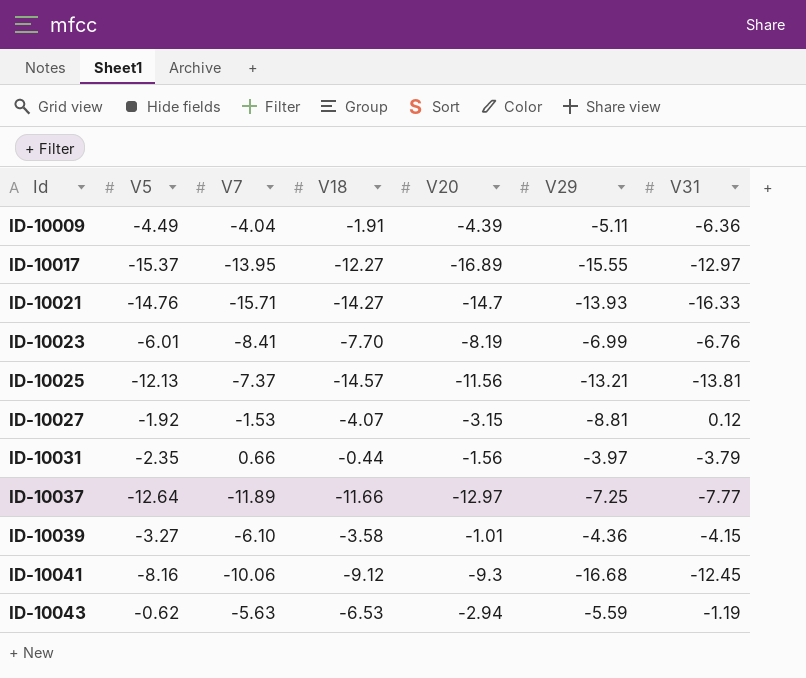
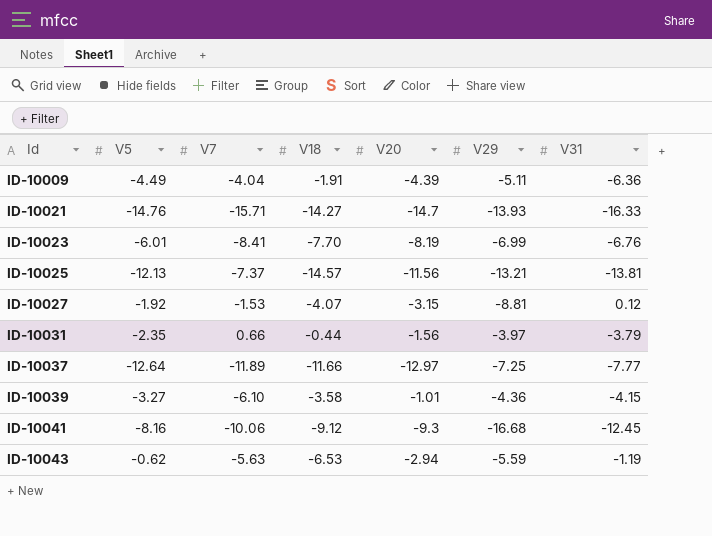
row ID-10017: -15.37 | -13.95 | -12.27 | -16.89 | -15.55 | -12.97 -> none

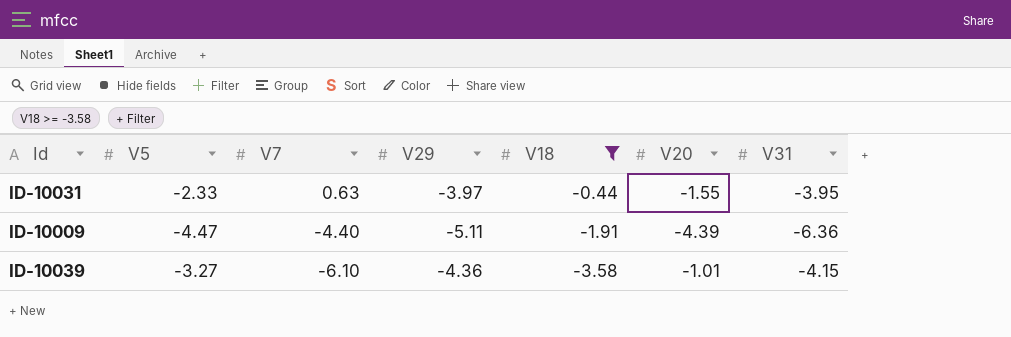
filter: none -> V18 >= -3.58
row order: Id ascending -> V7 descending
column V29 | position: 6 -> 4
ID-10031 | V5: -2.35 -> -2.33
ID-10031 | V7: 0.66 -> 0.63
ID-10031 | V20: -1.56 -> -1.55
ID-10031 | V31: -3.79 -> -3.95
ID-10009 | V5: -4.49 -> -4.47
ID-10009 | V7: -4.04 -> -4.40

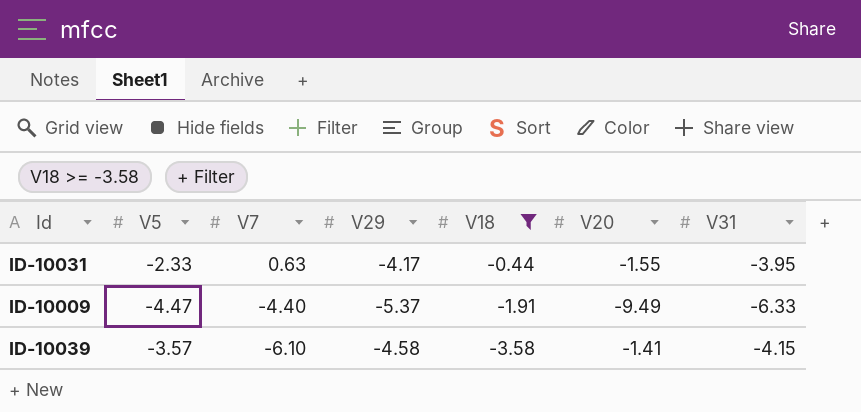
ID-10031 | V29: -3.97 -> -4.17
ID-10009 | V29: -5.11 -> -5.37
ID-10009 | V20: -4.39 -> -9.49
ID-10009 | V31: -6.36 -> -6.33
ID-10039 | V5: -3.27 -> -3.57
ID-10039 | V29: -4.36 -> -4.58
ID-10039 | V20: -1.01 -> -1.41

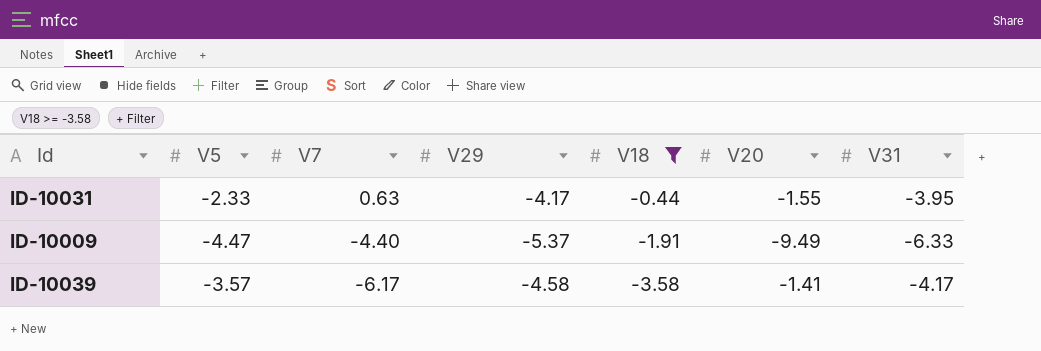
ID-10039 | V7: -6.10 -> -6.17
ID-10039 | V31: -4.15 -> -4.17

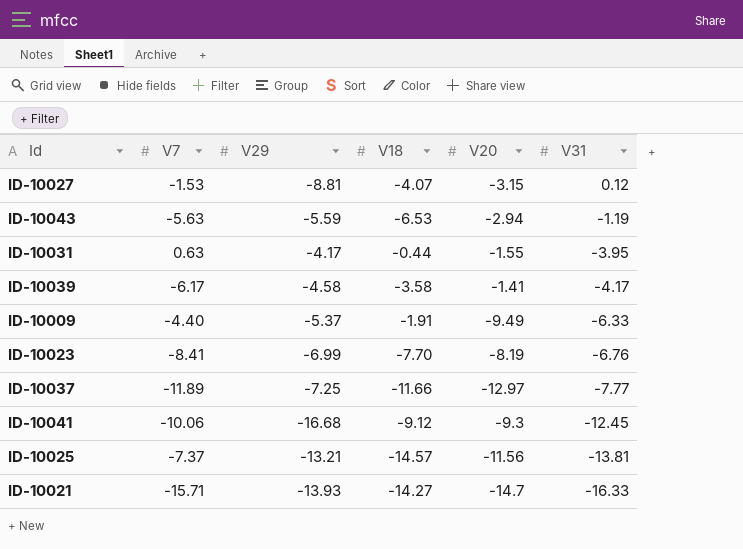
filter: V18 >= -3.58 -> none
row order: V7 descending -> V31 descending
column V5 | position: 2 -> none

